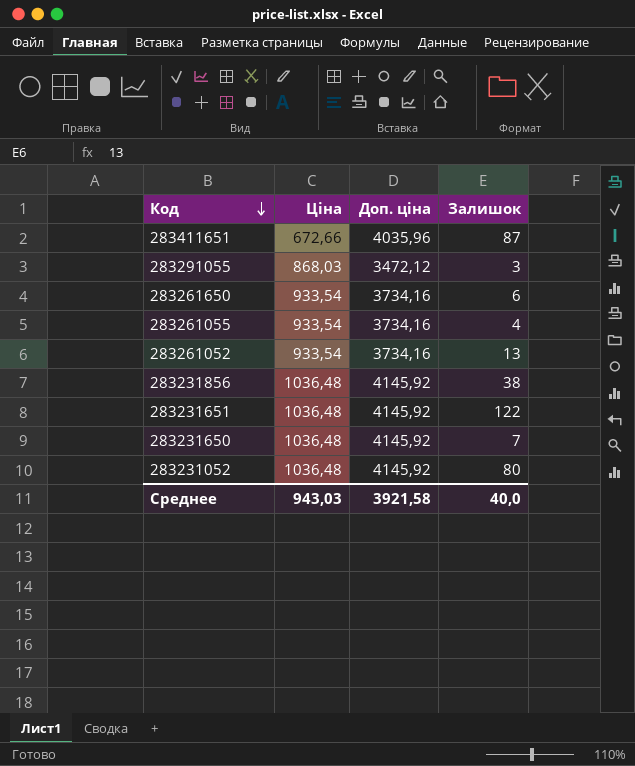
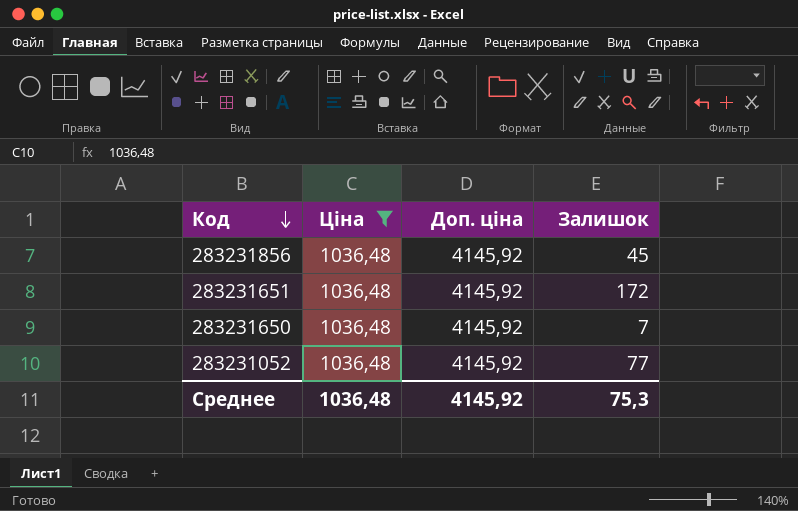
filter: none -> Ціна = 1036,48
283231856 | Залишок: 38 -> 45
283231651 | Залишок: 122 -> 172
283231052 | Залишок: 80 -> 77
Среднее | Ціна: 943,03 -> 1036,48
Среднее | Доп. ціна: 3921,58 -> 4145,92
Среднее | Залишок: 40,0 -> 75,3

